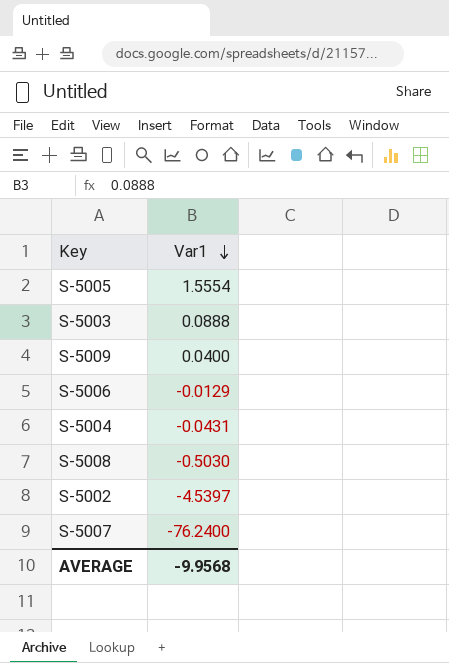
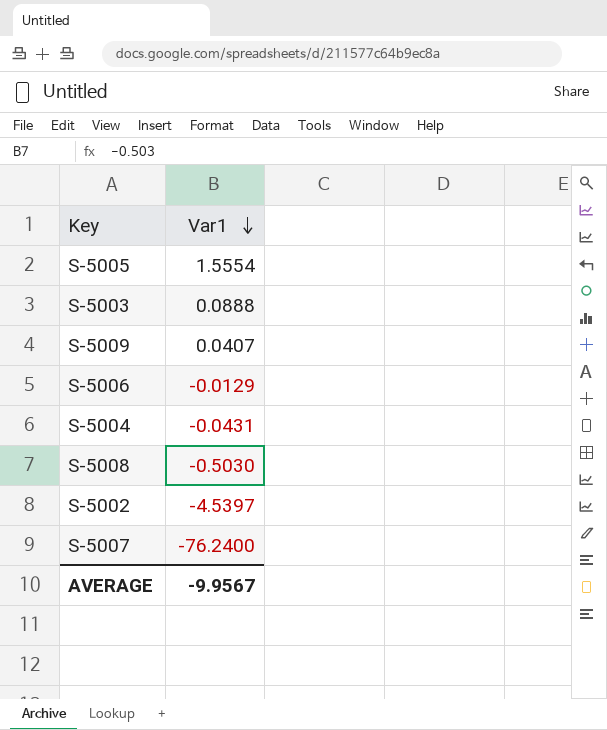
S-5009 | Var1: 0.0400 -> 0.0407
AVERAGE | Var1: -9.9568 -> -9.9567

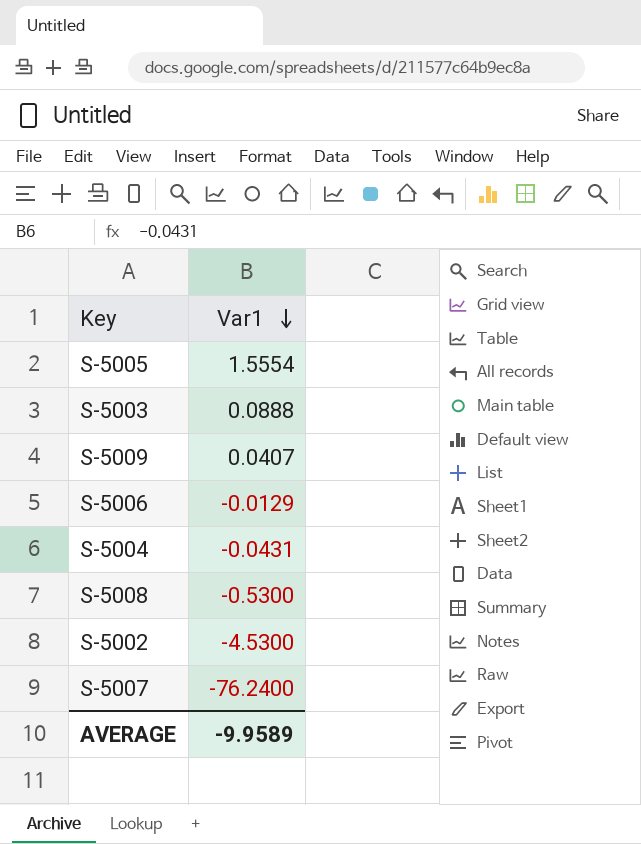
S-5008 | Var1: -0.5030 -> -0.5300
S-5002 | Var1: -4.5397 -> -4.5300
AVERAGE | Var1: -9.9567 -> -9.9589

